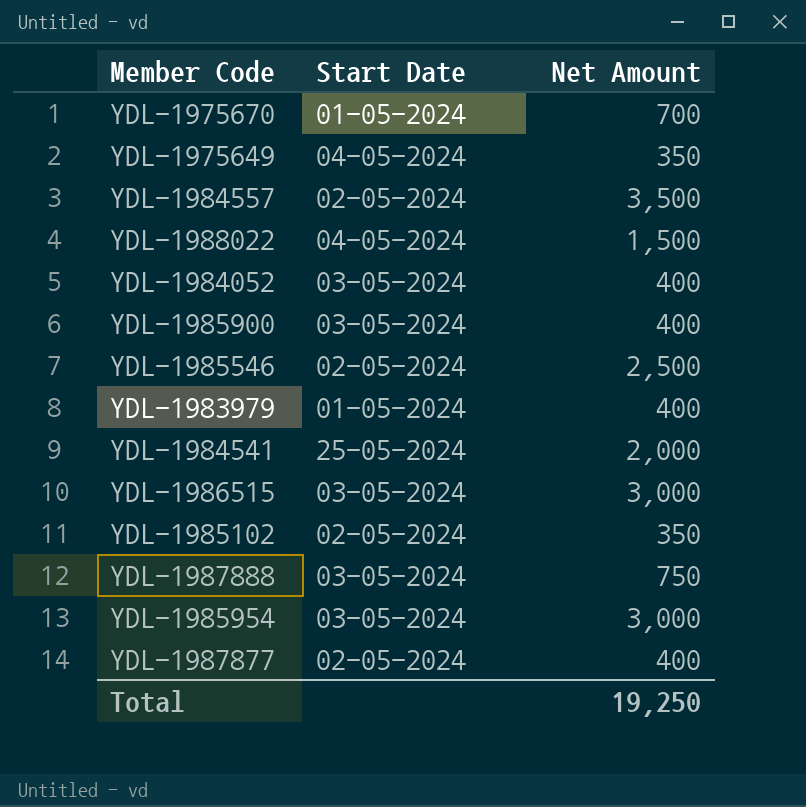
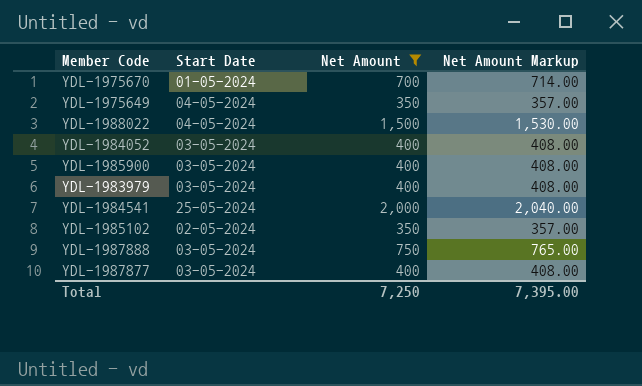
filter: none -> Net Amount <= 2,000
column Net Amount Markup | formula: none -> [Net Amount] * 1.02
YDL-1983979 | Start Date: 01-05-2024 -> 03-05-2024
YDL-1987877 | Start Date: 02-05-2024 -> 03-05-2024
Total | Net Amount: 19,250 -> 7,250

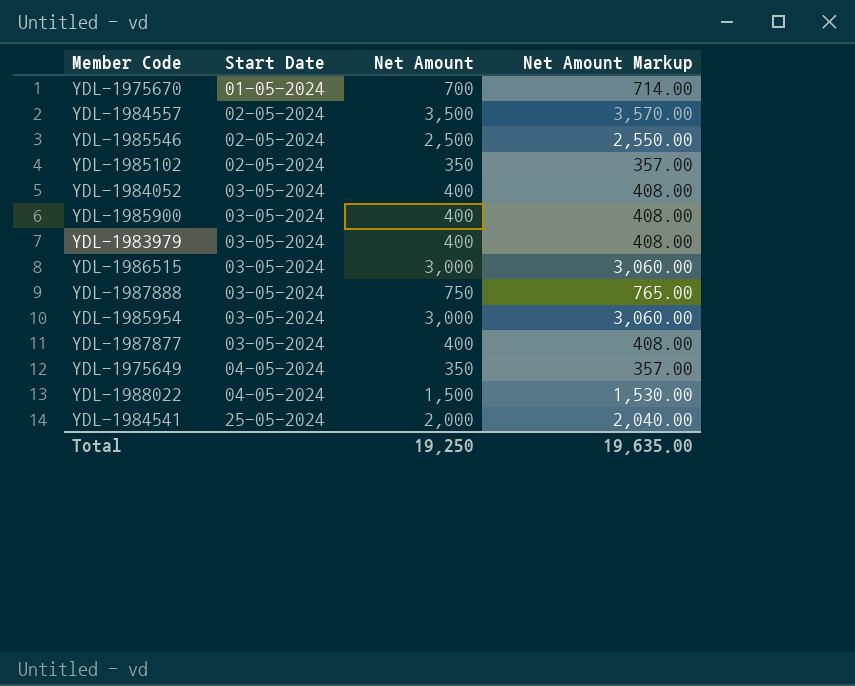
filter: Net Amount <= 2,000 -> none
row order: none -> Start Date ascending
Total | Net Amount: 7,250 -> 19,250
Total | Net Amount Markup: 7,395.00 -> 19,635.00

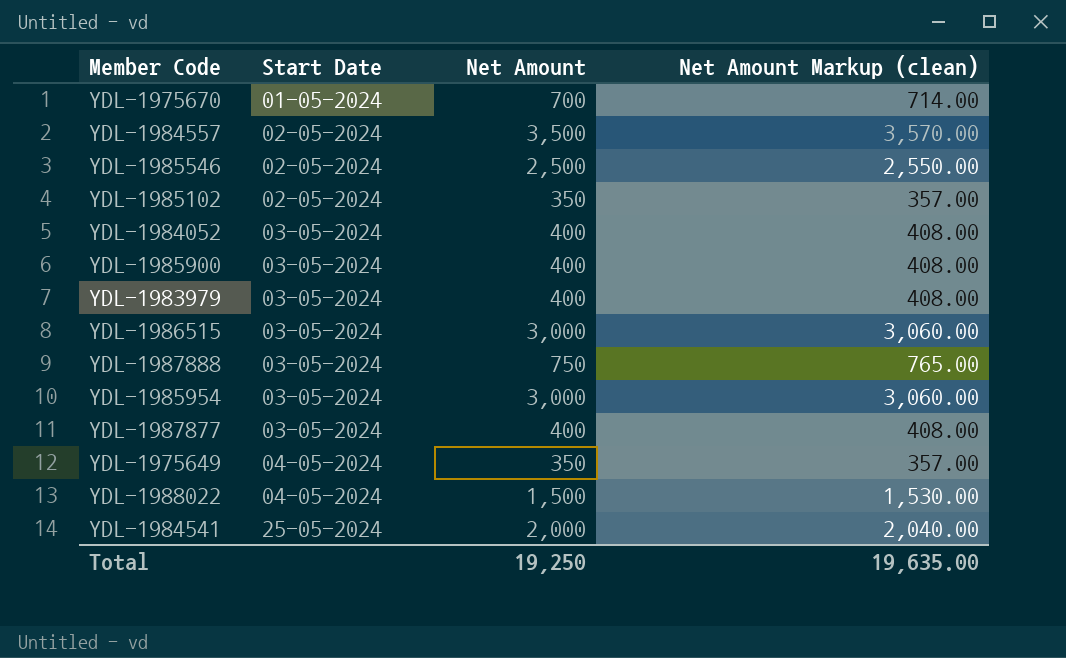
column name: Net Amount Markup -> Net Amount Markup (clean)

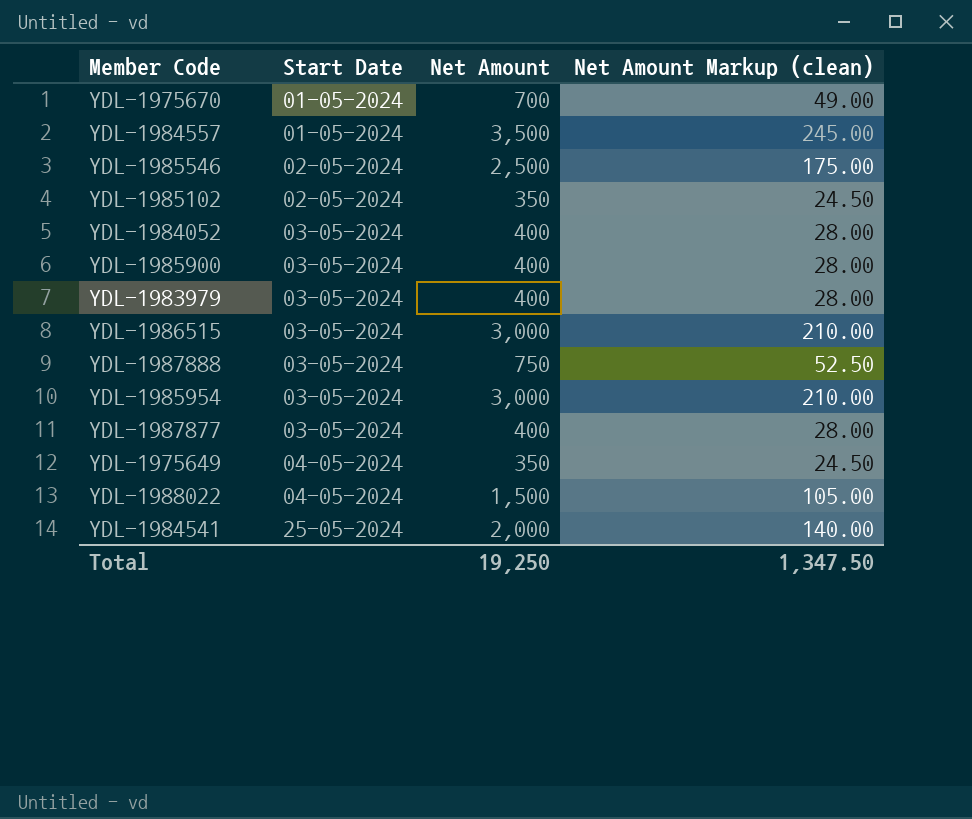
column Net Amount Markup (clean) | formula: [Net Amount] * 1.02 -> [Net Amount] * 0.07
YDL-1984557 | Start Date: 02-05-2024 -> 01-05-2024
Total | Net Amount Markup (clean): 19,635.00 -> 1,347.50

